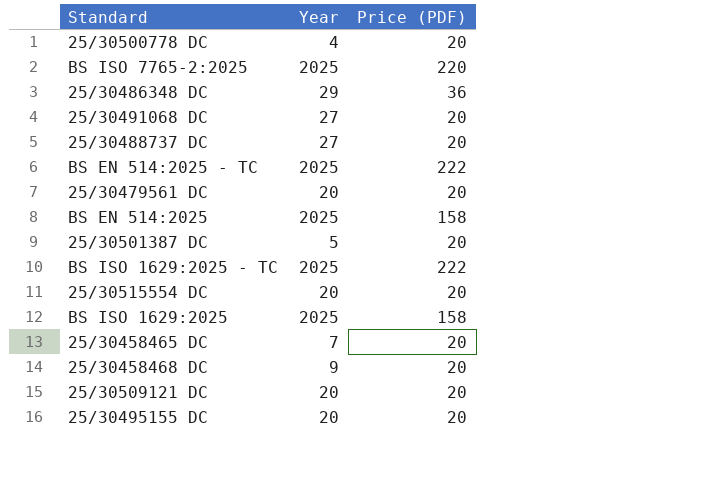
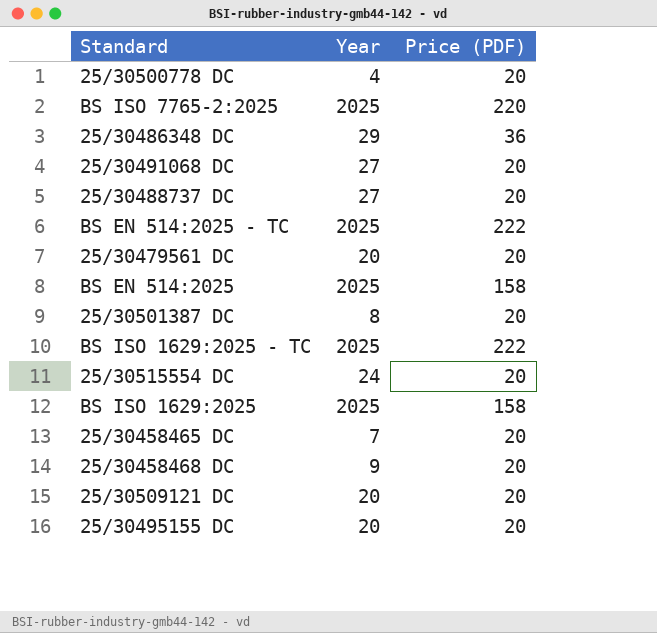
25/30501387 DC | Year: 5 -> 8
25/30515554 DC | Year: 20 -> 24

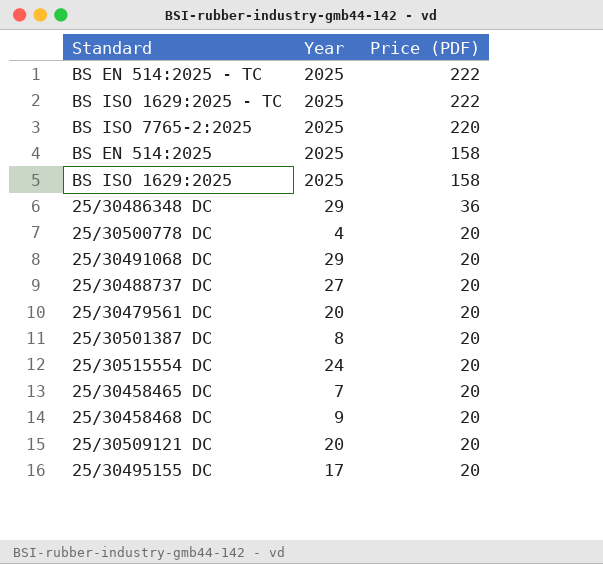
row order: none -> Price (PDF) descending
25/30491068 DC | Year: 27 -> 29
25/30495155 DC | Year: 20 -> 17

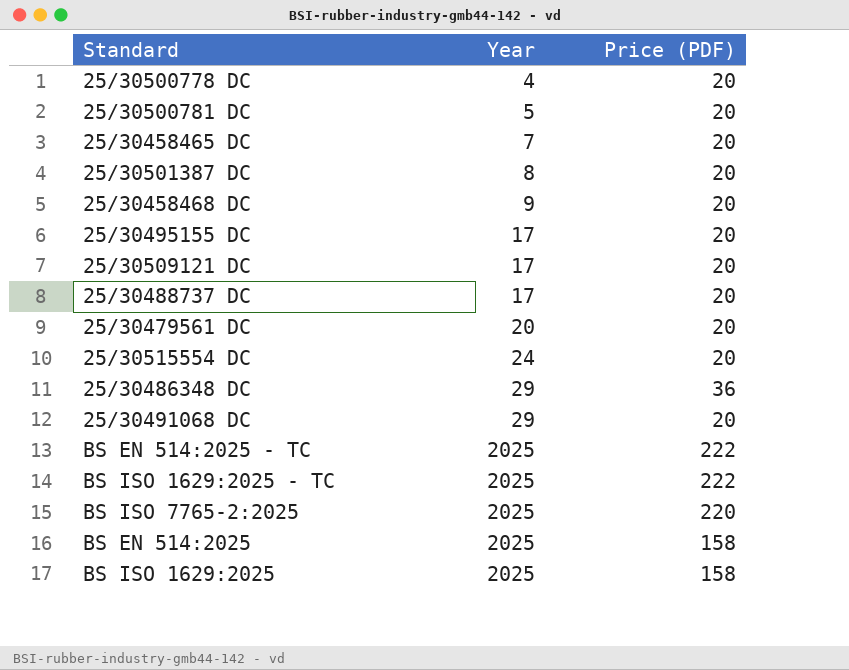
row order: Price (PDF) descending -> Year ascending
row 25/30500781 DC: none -> 5 | 20
25/30509121 DC | Year: 20 -> 17
25/30488737 DC | Year: 27 -> 17

